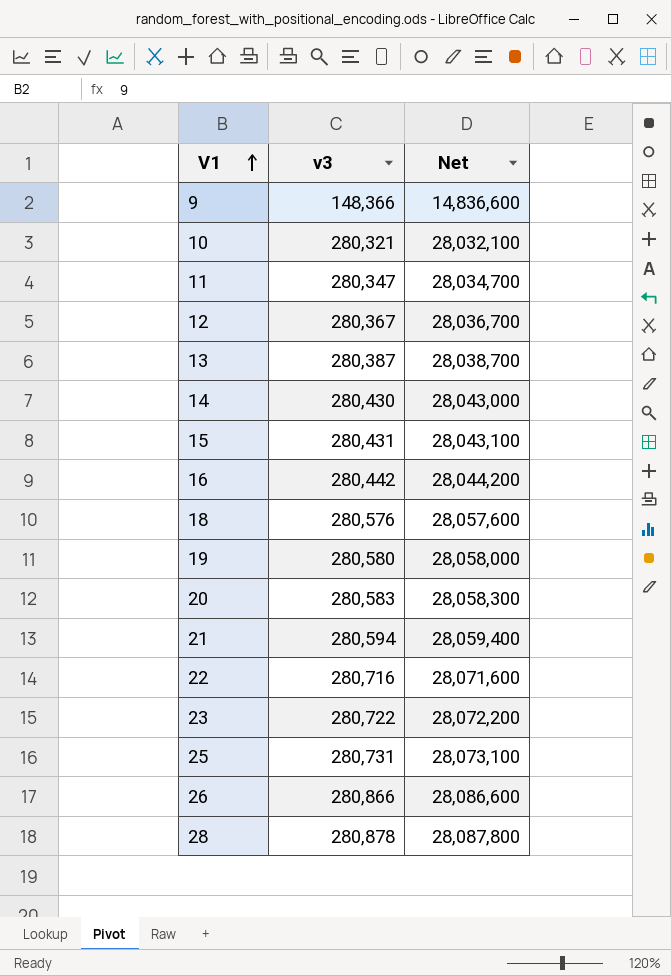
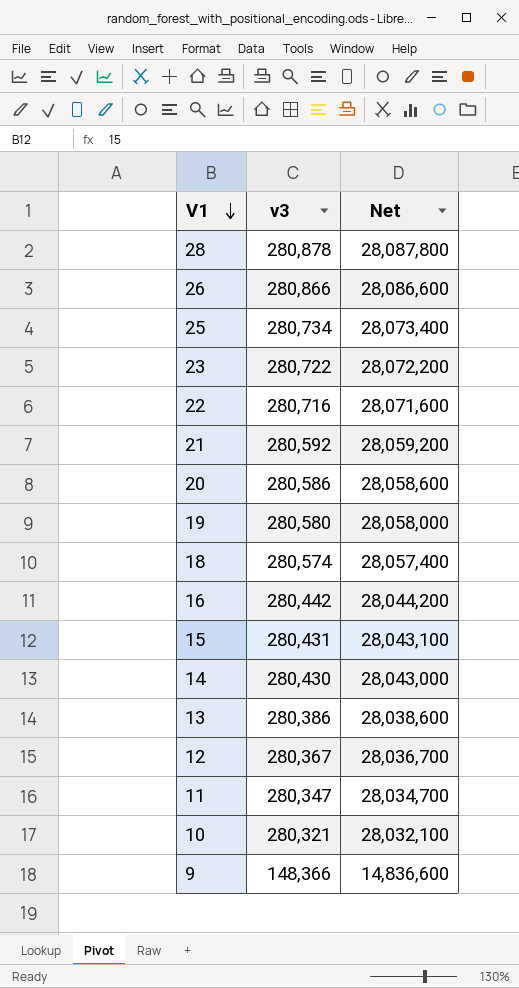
row order: V1 ascending -> V1 descending
25 | v3: 280,731 -> 280,734
25 | Net: 28,073,100 -> 28,073,400
21 | v3: 280,594 -> 280,592
21 | Net: 28,059,400 -> 28,059,200
20 | v3: 280,583 -> 280,586
20 | Net: 28,058,300 -> 28,058,600
18 | v3: 280,576 -> 280,574
18 | Net: 28,057,600 -> 28,057,400
13 | v3: 280,387 -> 280,386
13 | Net: 28,038,700 -> 28,038,600

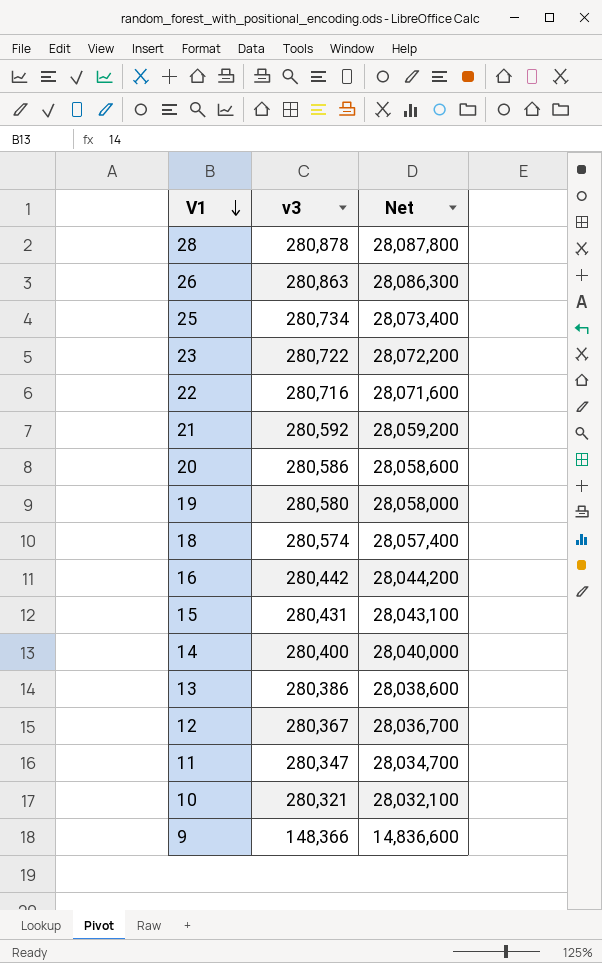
26 | v3: 280,866 -> 280,863
26 | Net: 28,086,600 -> 28,086,300
14 | v3: 280,430 -> 280,400
14 | Net: 28,043,000 -> 28,040,000

